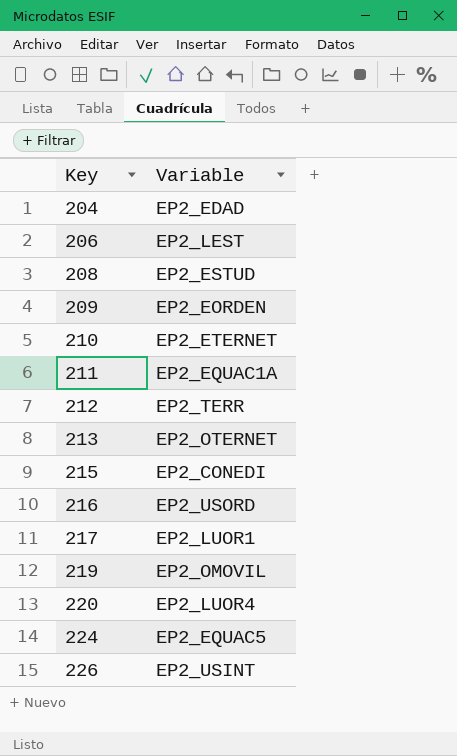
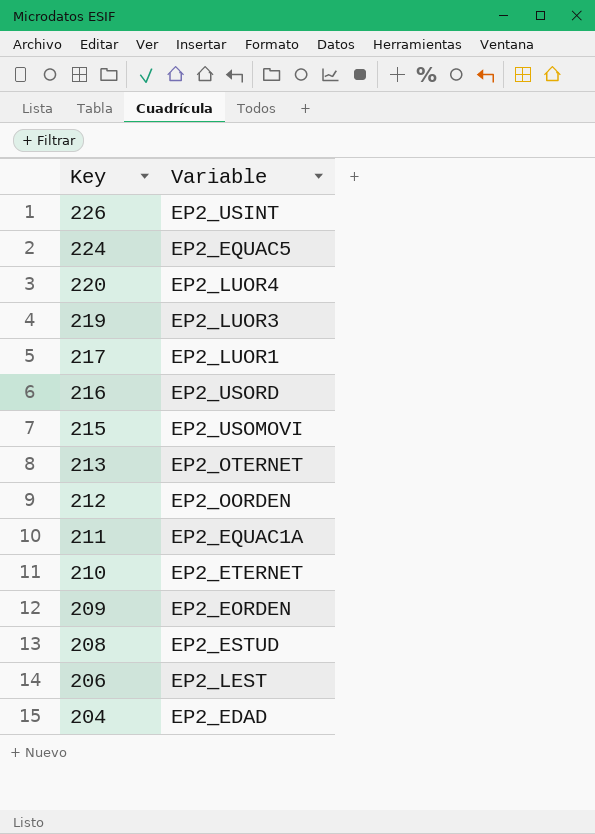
row order: Key ascending -> Key descending
219 | Variable: EP2_OMOVIL -> EP2_LUOR3
215 | Variable: EP2_CONEDI -> EP2_USOMOVI
212 | Variable: EP2_TERR -> EP2_OORDEN

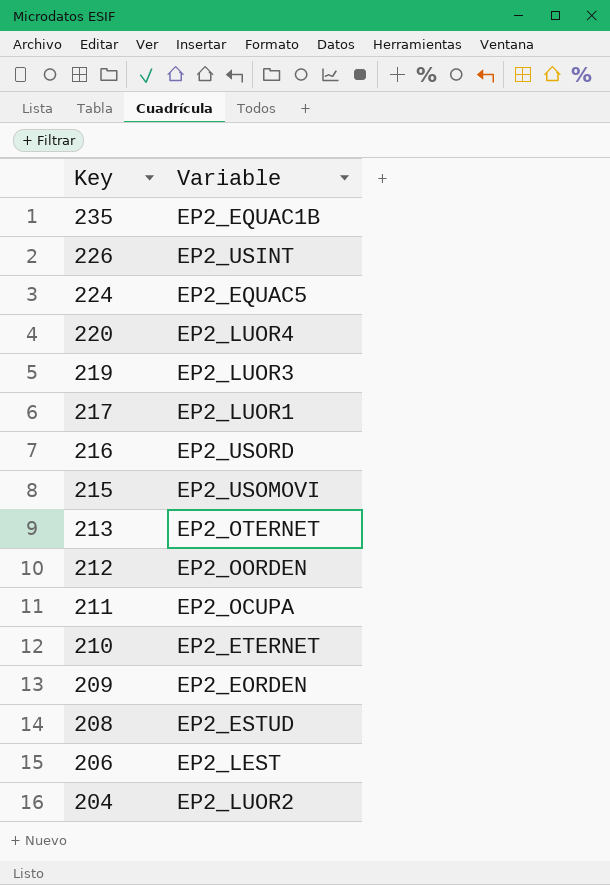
row 235: none -> EP2_EQUAC1B
211 | Variable: EP2_EQUAC1A -> EP2_OCUPA
204 | Variable: EP2_EDAD -> EP2_LUOR2

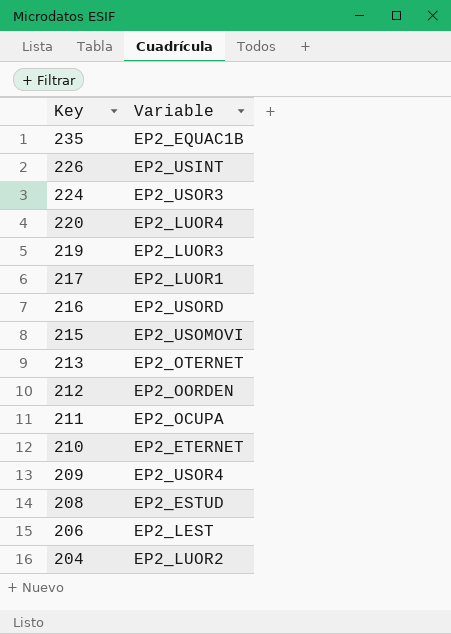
224 | Variable: EP2_EQUAC5 -> EP2_USOR3
209 | Variable: EP2_EORDEN -> EP2_USOR4

